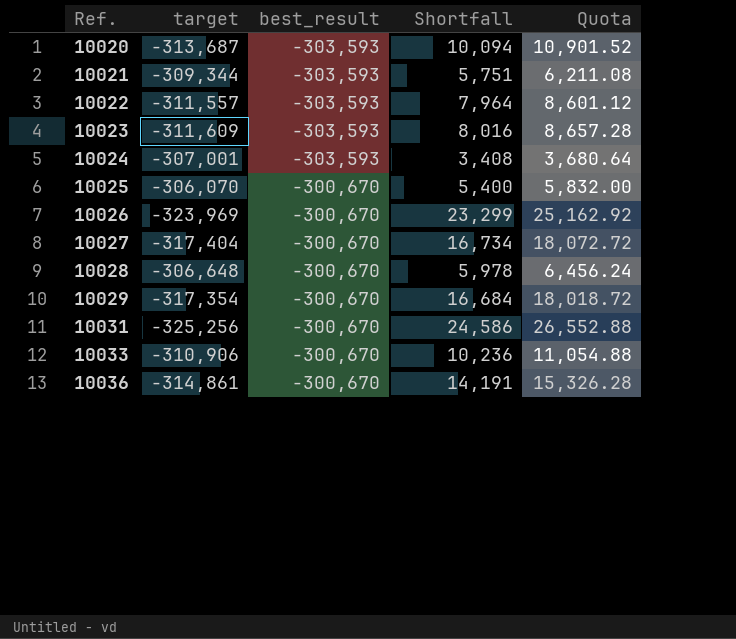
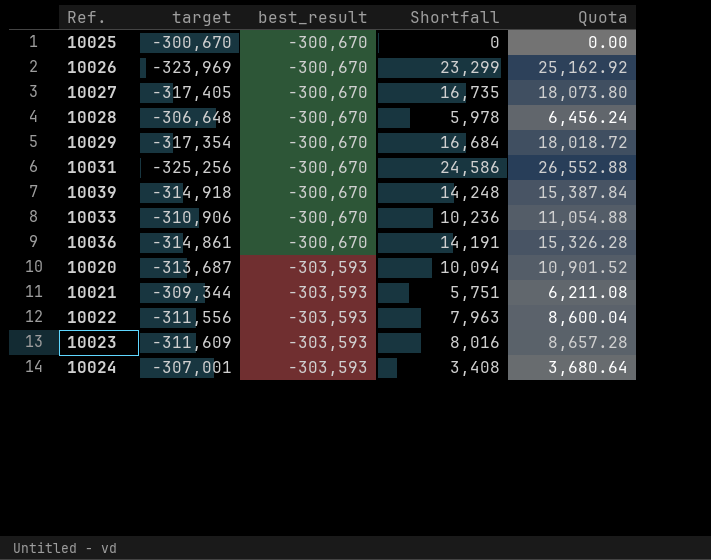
row order: Ref. ascending -> best_result descending
10025 | target: -306,070 -> -300,670
10025 | Shortfall: 5,400 -> 0
10025 | Quota: 5,832.00 -> 0.00
10027 | target: -317,404 -> -317,405
10027 | Shortfall: 16,734 -> 16,735
10027 | Quota: 18,072.72 -> 18,073.80
row 10039: none -> -314,918 | -300,670 | 14,248 | 15,387.84
10022 | target: -311,557 -> -311,556
10022 | Shortfall: 7,964 -> 7,963
10022 | Quota: 8,601.12 -> 8,600.04

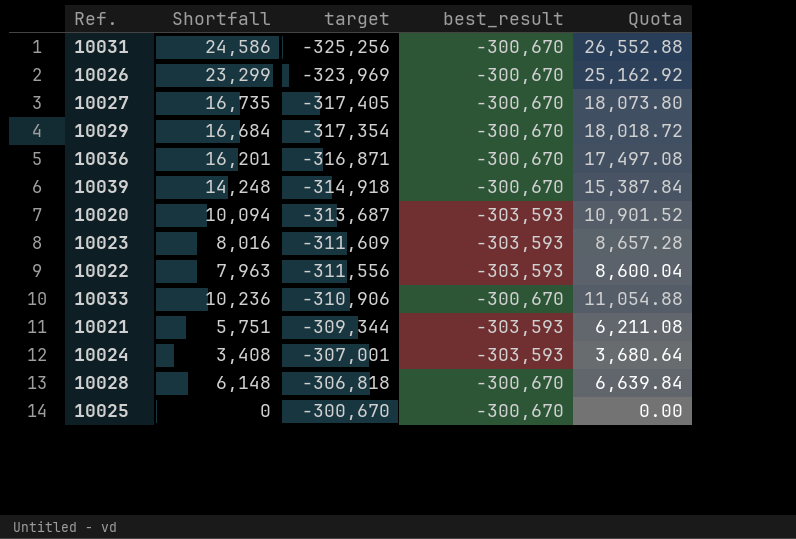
row order: best_result descending -> target ascending
column Shortfall | position: 4 -> 2
10036 | Shortfall: 14,191 -> 16,201
10036 | target: -314,861 -> -316,871
10036 | Quota: 15,326.28 -> 17,497.08
10028 | Shortfall: 5,978 -> 6,148
10028 | target: -306,648 -> -306,818
10028 | Quota: 6,456.24 -> 6,639.84

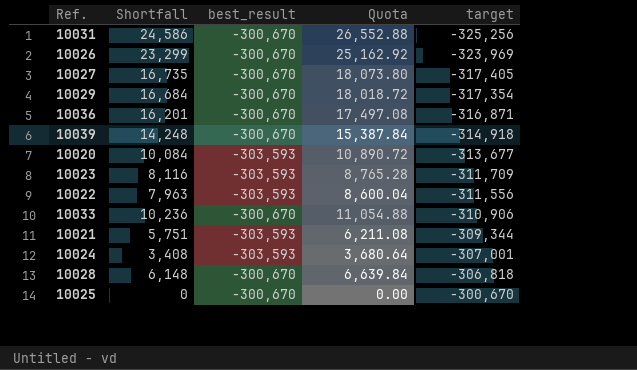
column target | position: 3 -> 5
10020 | Shortfall: 10,094 -> 10,084
10020 | Quota: 10,901.52 -> 10,890.72
10020 | target: -313,687 -> -313,677
10023 | Shortfall: 8,016 -> 8,116
10023 | Quota: 8,657.28 -> 8,765.28
10023 | target: -311,609 -> -311,709

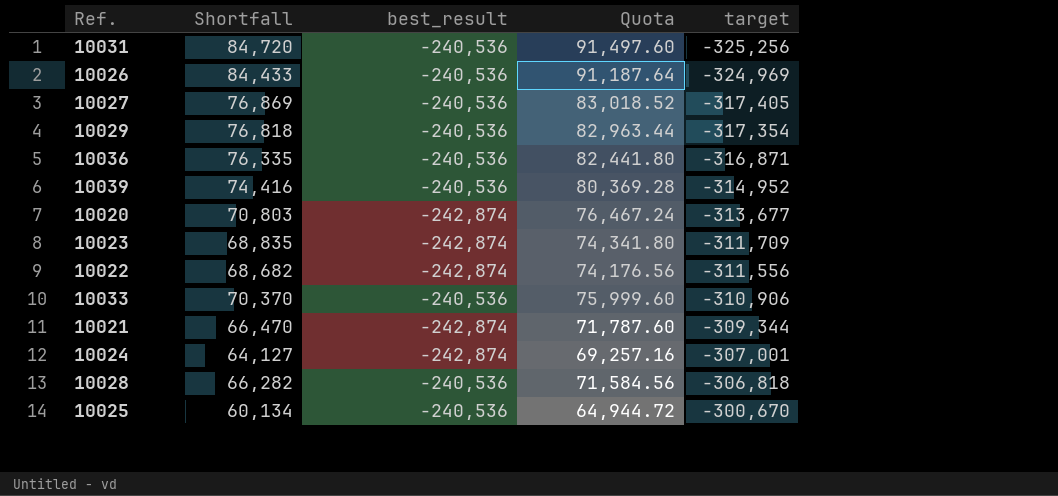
10031 | Shortfall: 24,586 -> 84,720
10031 | best_result: -300,670 -> -240,536
10031 | Quota: 26,552.88 -> 91,497.60
10026 | Shortfall: 23,299 -> 84,433
10026 | best_result: -300,670 -> -240,536
10026 | Quota: 25,162.92 -> 91,187.64
10026 | target: -323,969 -> -324,969
10027 | Shortfall: 16,735 -> 76,869
10027 | best_result: -300,670 -> -240,536
10027 | Quota: 18,073.80 -> 83,018.52
10029 | Shortfall: 16,684 -> 76,818
10029 | best_result: -300,670 -> -240,536
10029 | Quota: 18,018.72 -> 82,963.44
10036 | Shortfall: 16,201 -> 76,335
10036 | best_result: -300,670 -> -240,536
10036 | Quota: 17,497.08 -> 82,441.80
10039 | Shortfall: 14,248 -> 74,416
10039 | best_result: -300,670 -> -240,536
10039 | Quota: 15,387.84 -> 80,369.28
10039 | target: -314,918 -> -314,952
10020 | Shortfall: 10,084 -> 70,803
10020 | best_result: -303,593 -> -242,874
10020 | Quota: 10,890.72 -> 76,467.24
10023 | Shortfall: 8,116 -> 68,835
10023 | best_result: -303,593 -> -242,874
10023 | Quota: 8,765.28 -> 74,341.80
10022 | Shortfall: 7,963 -> 68,682
10022 | best_result: -303,593 -> -242,874
10022 | Quota: 8,600.04 -> 74,176.56
10033 | Shortfall: 10,236 -> 70,370
10033 | best_result: -300,670 -> -240,536
10033 | Quota: 11,054.88 -> 75,999.60
10021 | Shortfall: 5,751 -> 66,470
10021 | best_result: -303,593 -> -242,874
10021 | Quota: 6,211.08 -> 71,787.60
10024 | Shortfall: 3,408 -> 64,127
10024 | best_result: -303,593 -> -242,874
10024 | Quota: 3,680.64 -> 69,257.16
10028 | Shortfall: 6,148 -> 66,282
10028 | best_result: -300,670 -> -240,536
10028 | Quota: 6,639.84 -> 71,584.56
10025 | Shortfall: 0 -> 60,134
10025 | best_result: -300,670 -> -240,536
10025 | Quota: 0.00 -> 64,944.72

